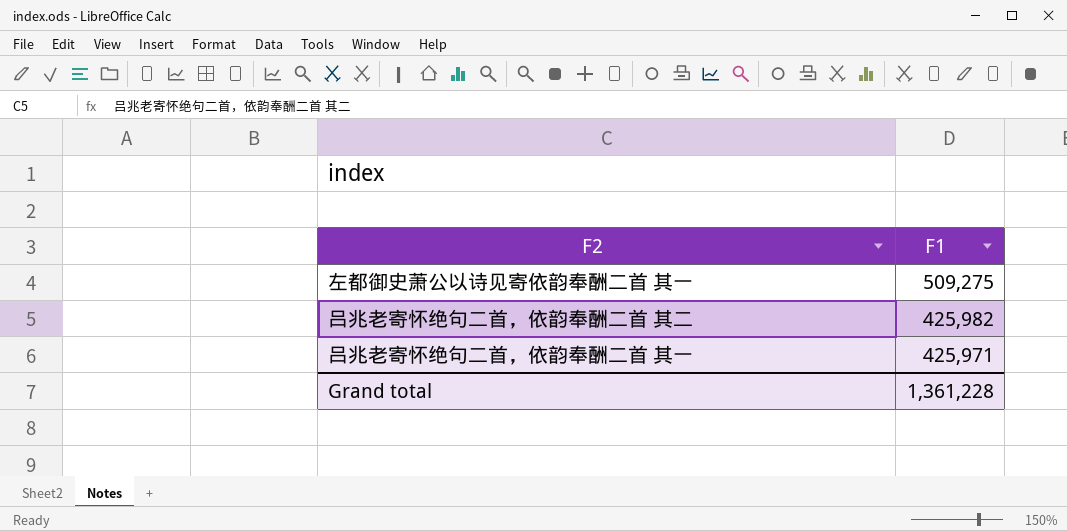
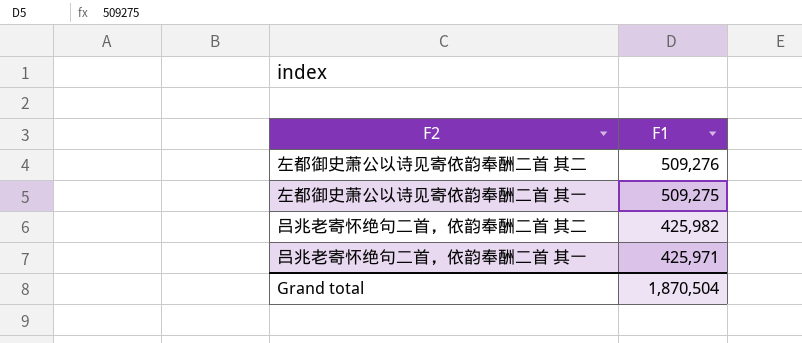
row 左都御史萧公以诗见寄依韵奉酬二首 其二: none -> 509,276
Grand total | F1: 1,361,228 -> 1,870,504

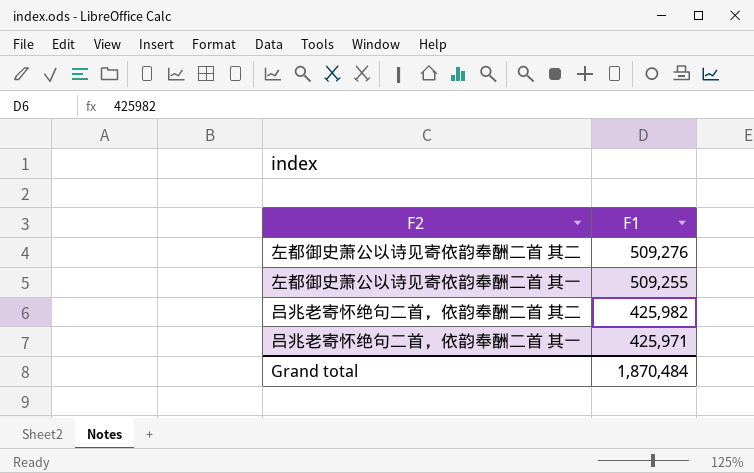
左都御史萧公以诗见寄依韵奉酬二首 其一 | F1: 509,275 -> 509,255
Grand total | F1: 1,870,504 -> 1,870,484

